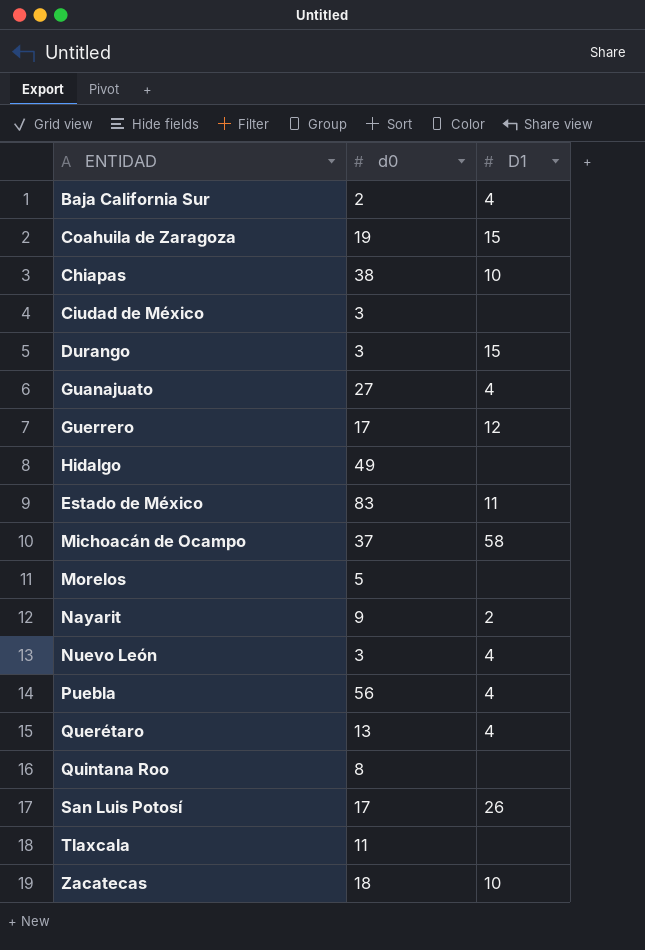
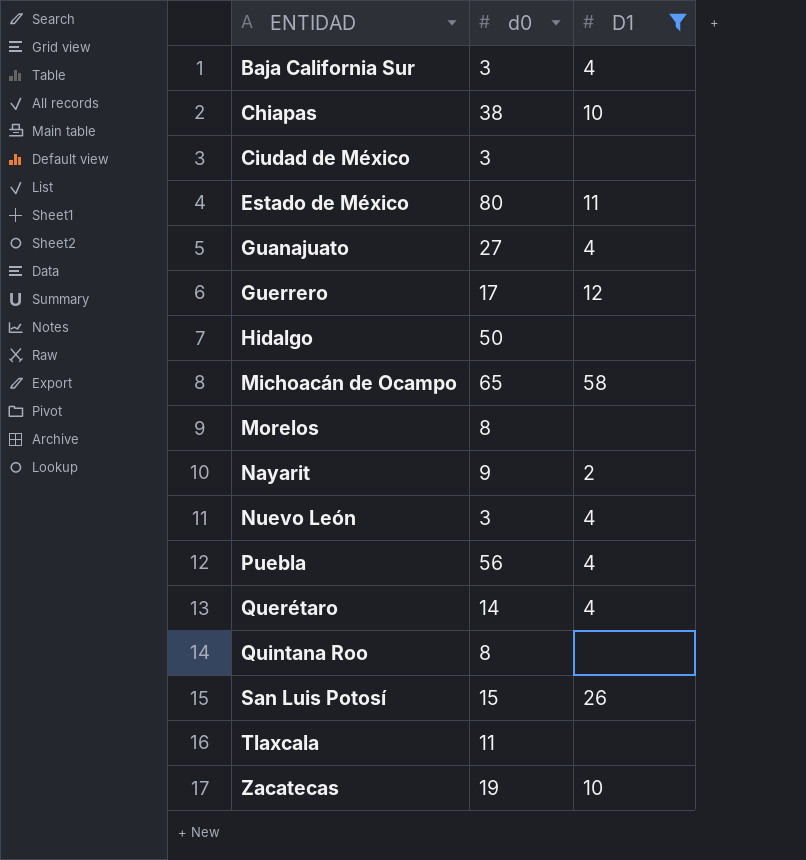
filter: none -> D1 != 15
row order: none -> ENTIDAD ascending
Baja California Sur | d0: 2 -> 3
Estado de México | d0: 83 -> 80
Hidalgo | d0: 49 -> 50
Michoacán de Ocampo | d0: 37 -> 65
Morelos | d0: 5 -> 8
Querétaro | d0: 13 -> 14
San Luis Potosí | d0: 17 -> 15
Zacatecas | d0: 18 -> 19

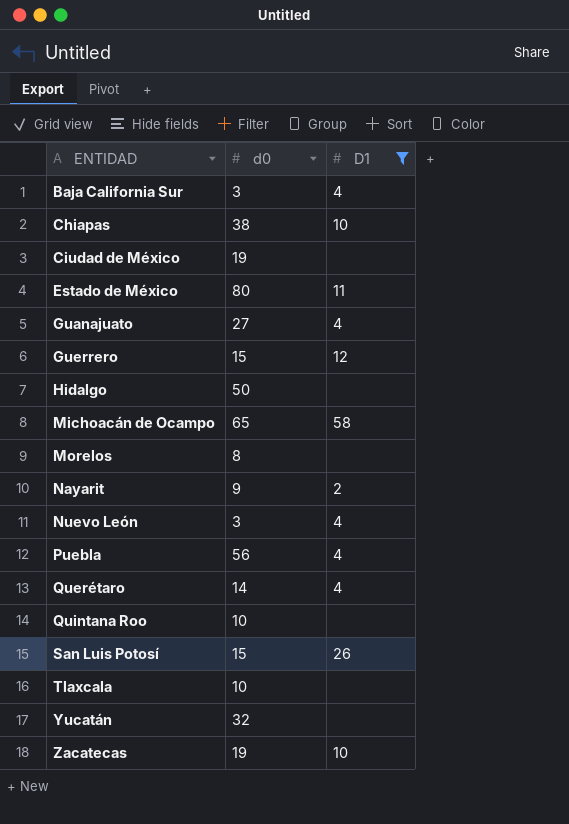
Ciudad de México | d0: 3 -> 19
Guerrero | d0: 17 -> 15
Quintana Roo | d0: 8 -> 10
Tlaxcala | d0: 11 -> 10
row Yucatán: none -> 32 | none

